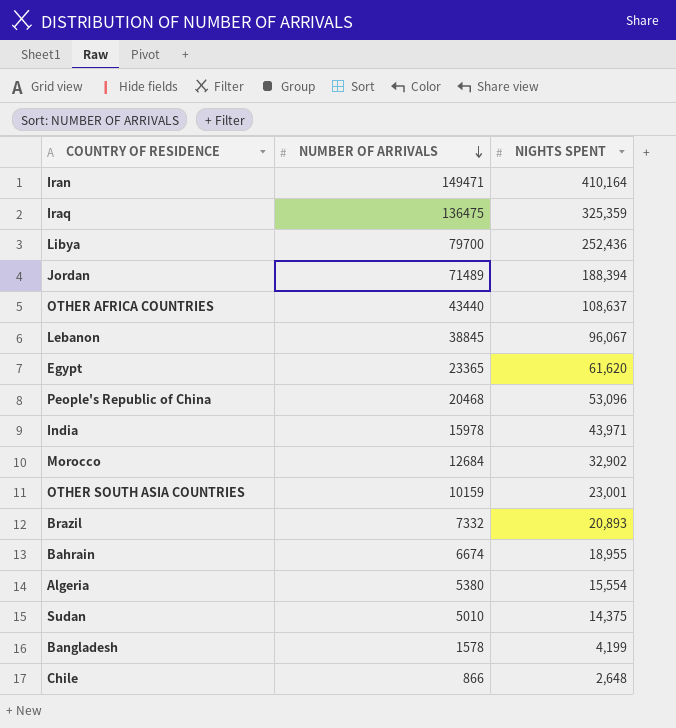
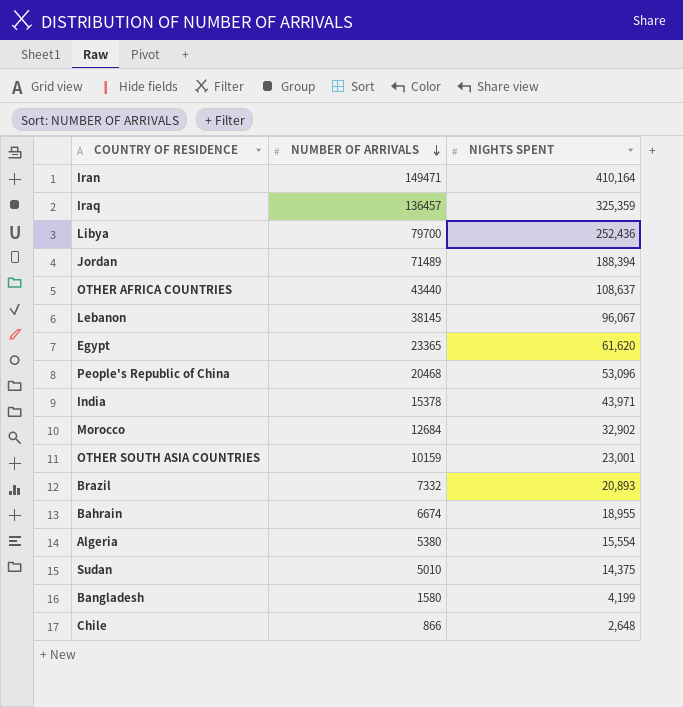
Iraq | NUMBER OF ARRIVALS: 136475 -> 136457
Lebanon | NUMBER OF ARRIVALS: 38845 -> 38145
India | NUMBER OF ARRIVALS: 15978 -> 15378
Bangladesh | NUMBER OF ARRIVALS: 1578 -> 1580

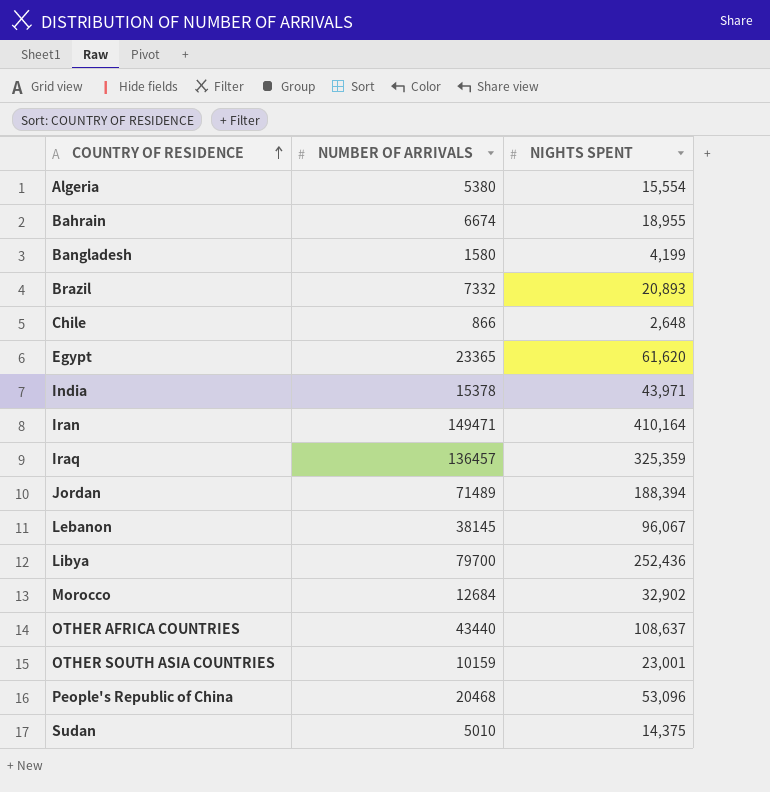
row order: NUMBER OF ARRIVALS descending -> COUNTRY OF RESIDENCE ascending

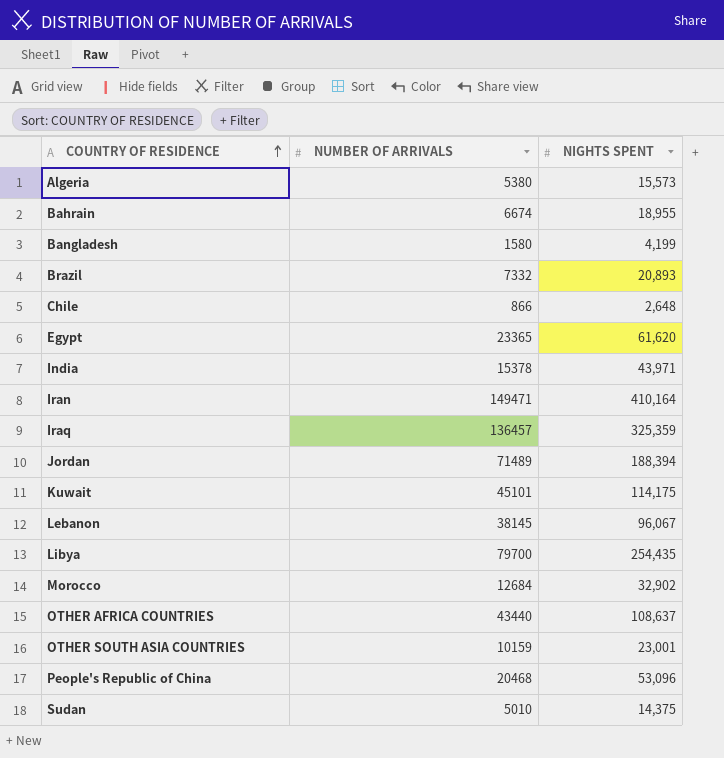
Algeria | NIGHTS SPENT: 15,554 -> 15,573
row Kuwait: none -> 45101 | 114,175
Libya | NIGHTS SPENT: 252,436 -> 254,435

